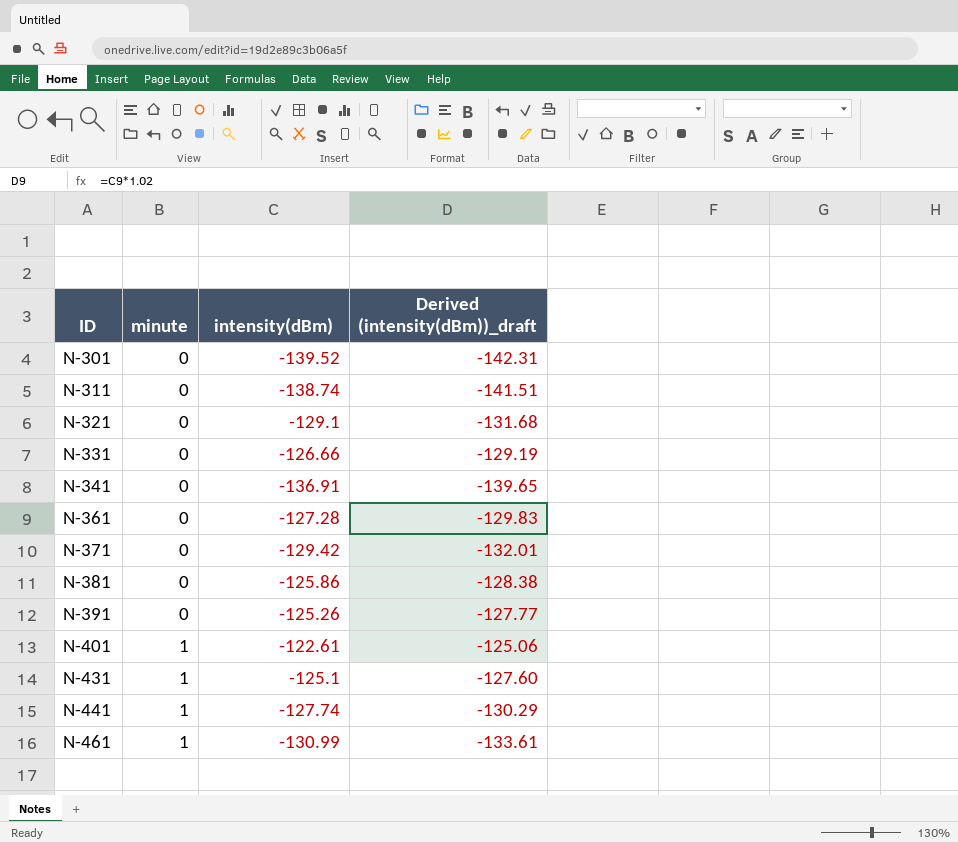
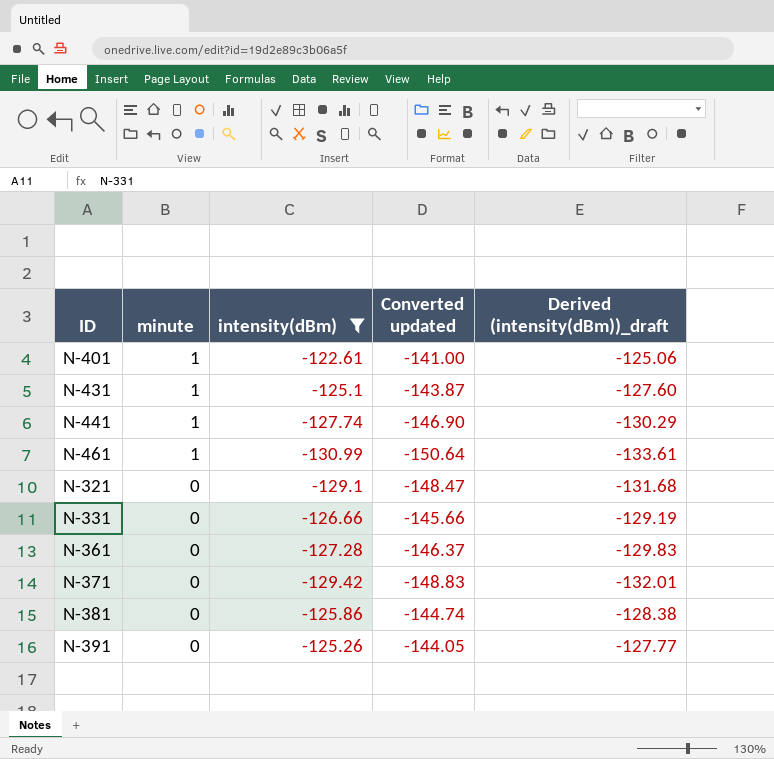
filter: none -> intensity(dBm) >= -130.99
row order: ID ascending -> minute descending
column Converted updated | formula: none -> [intensity(dBm)] * 1.15

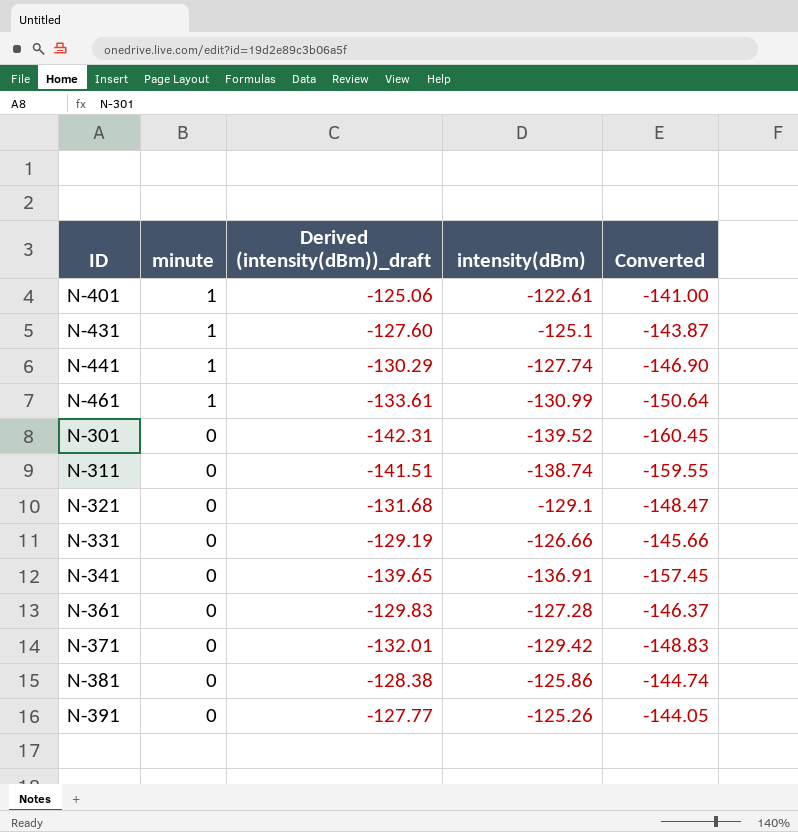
filter: intensity(dBm) >= -130.99 -> none
column Derived (intensity(dBm))_draft | position: 5 -> 3
column name: Converted updated -> Converted

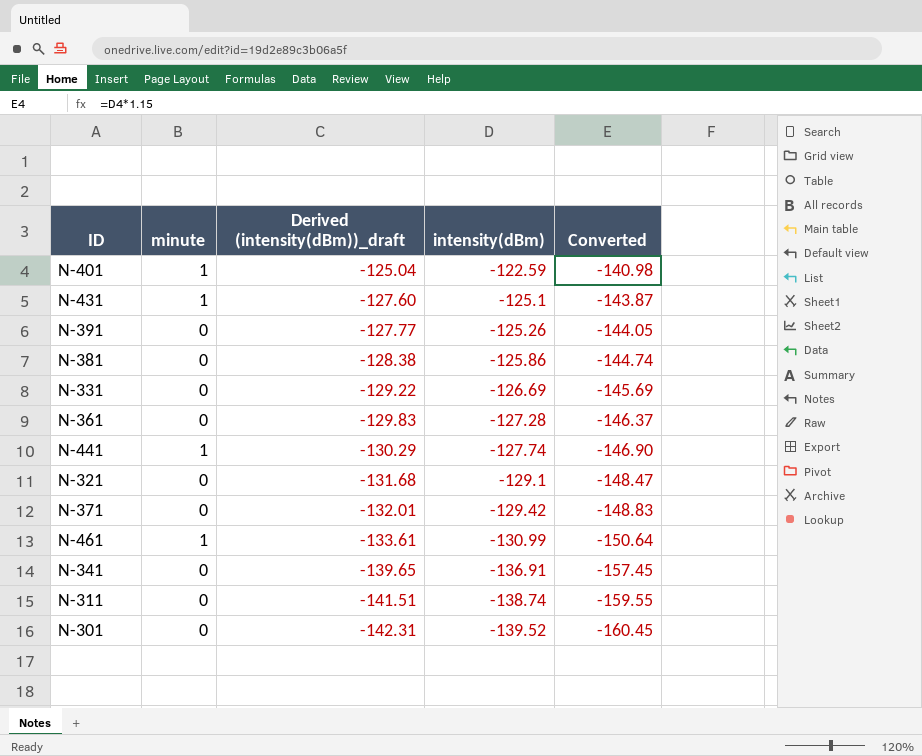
row order: minute descending -> Derived (intensity(dBm))_draft descending
N-401 | Derived (intensity(dBm))_draft: -125.06 -> -125.04
N-401 | intensity(dBm): -122.61 -> -122.59
N-401 | Converted: -141.00 -> -140.98
N-331 | Derived (intensity(dBm))_draft: -129.19 -> -129.22
N-331 | intensity(dBm): -126.66 -> -126.69
N-331 | Converted: -145.66 -> -145.69

